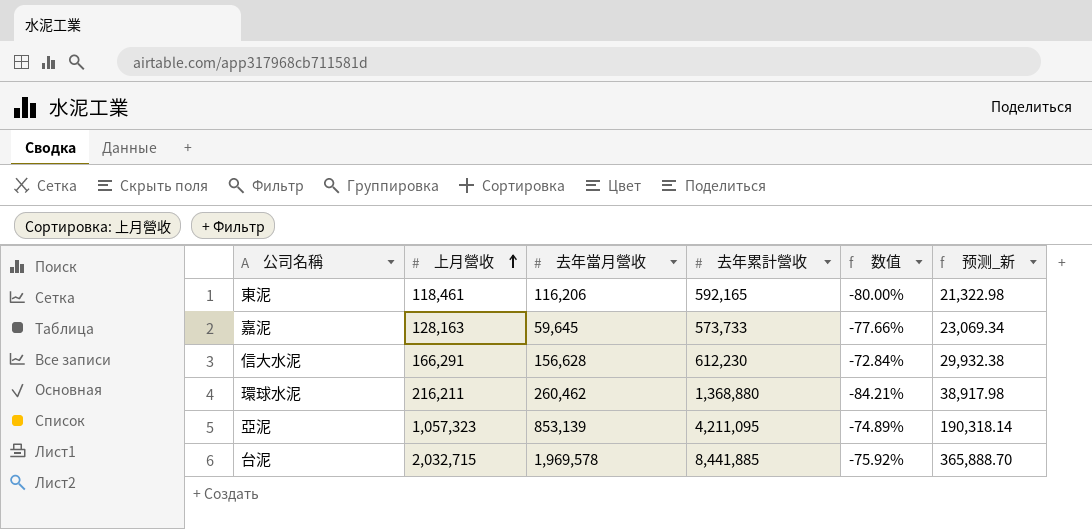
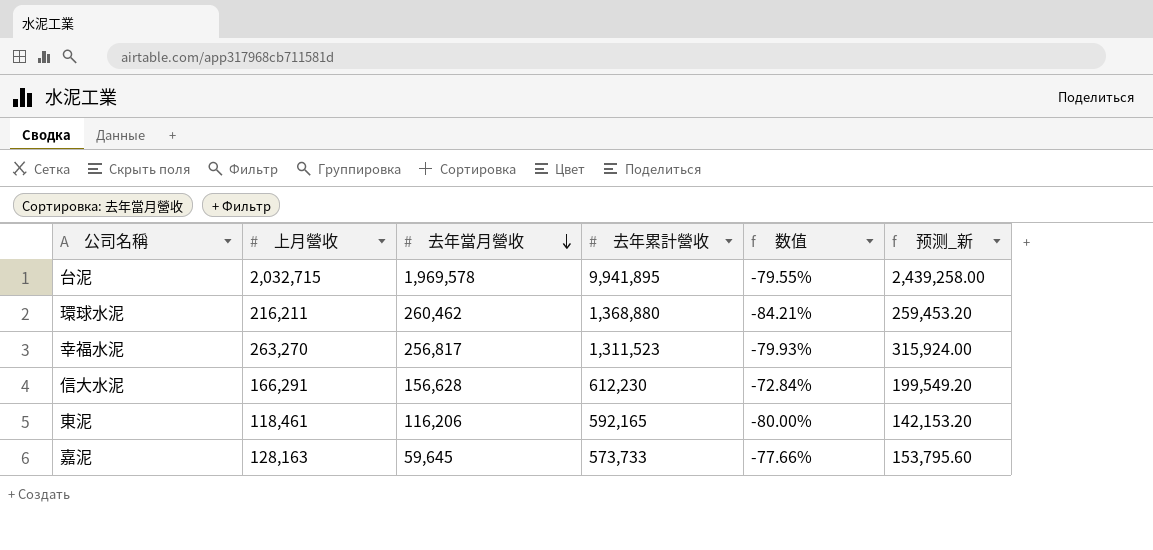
row order: 上月營收 ascending -> 去年當月營收 descending
column 预测_新 | formula: [上月營收] * 0.18 -> [上月營收] * 1.2
row 亞泥: 1,057,323 | 853,139 | 4,211,095 | -74.89% | 190,318.14 -> none
台泥 | 去年累計營收: 8,441,885 -> 9,941,895
台泥 | 数值: -75.92% -> -79.55%
row 幸福水泥: none -> 263,270 | 256,817 | 1,311,523 | -79.93% | 315,924.00

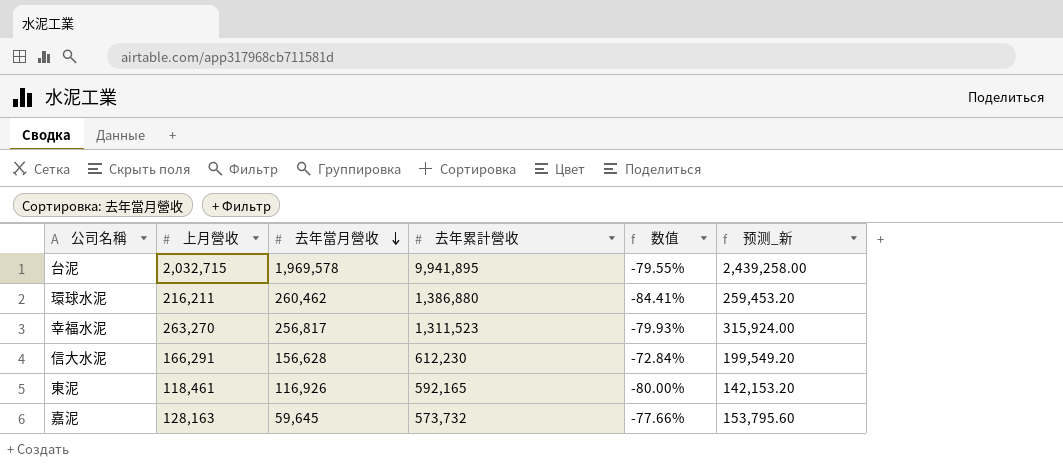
環球水泥 | 去年累計營收: 1,368,880 -> 1,386,880
環球水泥 | 数值: -84.21% -> -84.41%
東泥 | 去年當月營收: 116,206 -> 116,926
嘉泥 | 去年累計營收: 573,733 -> 573,732

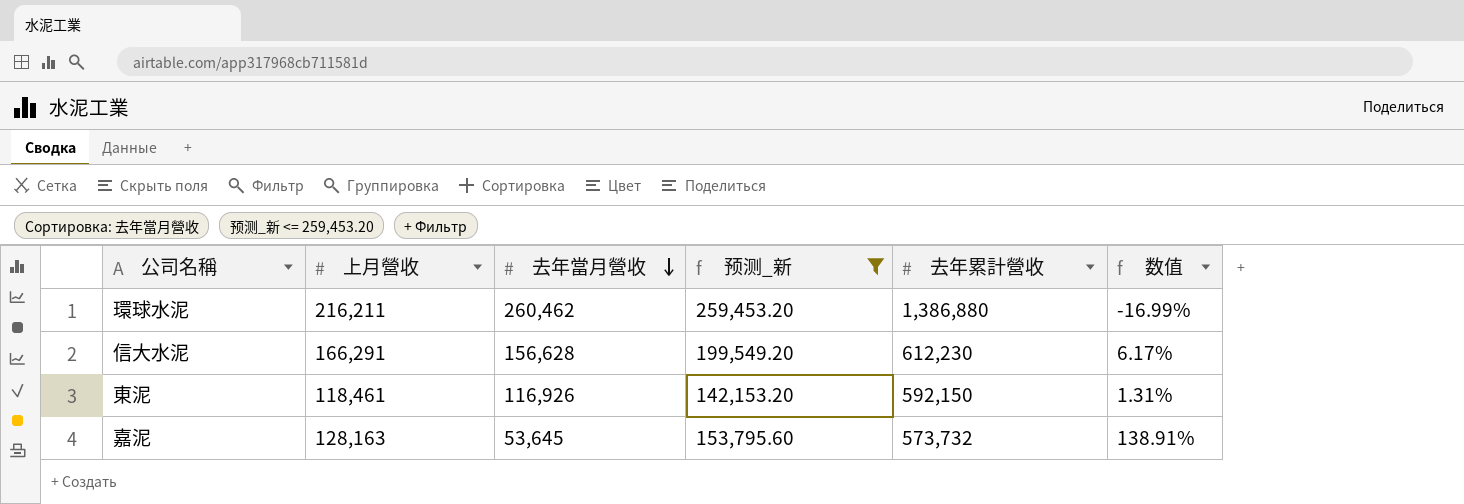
filter: none -> 预测_新 <= 259,453.20
column 预测_新 | position: 6 -> 4
column 数值 | formula: ([上月營收] - [去年累計營收]) / [去年累計營收] -> ([上月營收] - [去年當月營收]) / [去年當月營收]
東泥 | 去年累計營收: 592,165 -> 592,150
嘉泥 | 去年當月營收: 59,645 -> 53,645

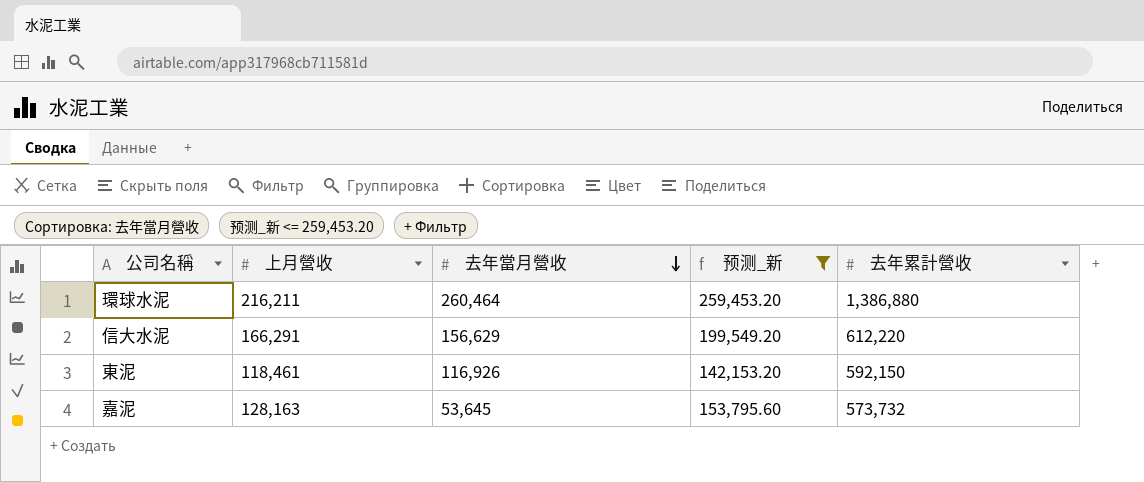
column 数值 | formula: ([上月營收] - [去年當月營收]) / [去年當月營收] -> none
環球水泥 | 去年當月營收: 260,462 -> 260,464
信大水泥 | 去年當月營收: 156,628 -> 156,629
信大水泥 | 去年累計營收: 612,230 -> 612,220

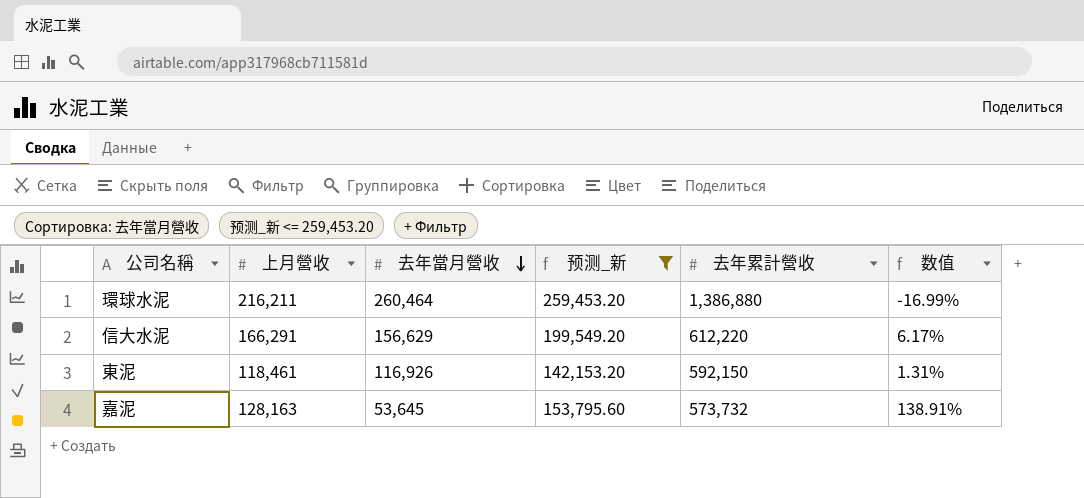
column 数值 | formula: none -> ([上月營收] - [去年當月營收]) / [去年當月營收]

